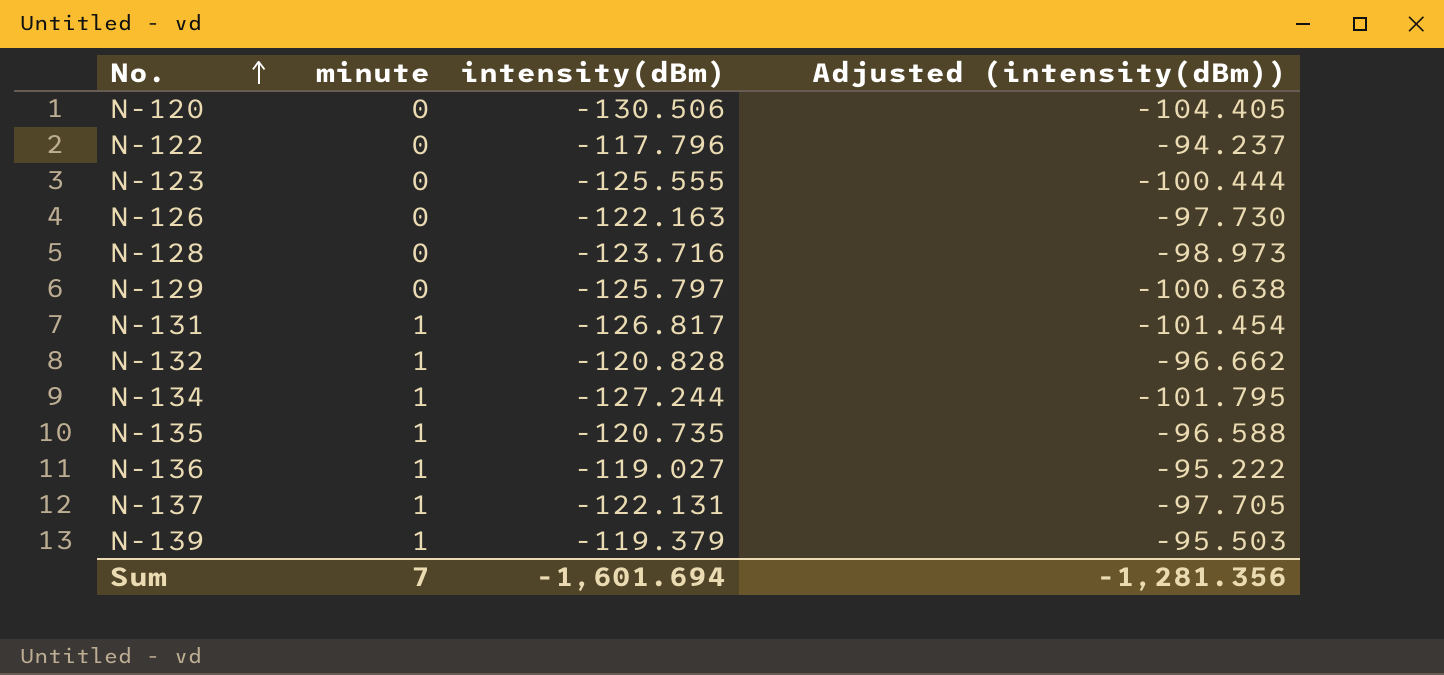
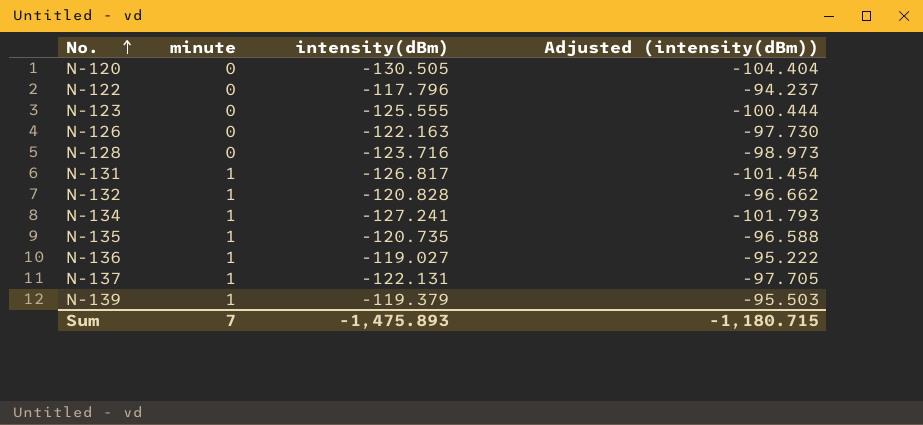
row N-129: 0 | -125.797 | -100.638 -> none
N-120 | intensity(dBm): -130.506 -> -130.505
N-120 | Adjusted (intensity(dBm)): -104.405 -> -104.404
N-134 | intensity(dBm): -127.244 -> -127.241
N-134 | Adjusted (intensity(dBm)): -101.795 -> -101.793
Sum | intensity(dBm): -1,601.694 -> -1,475.893
Sum | Adjusted (intensity(dBm)): -1,281.356 -> -1,180.715

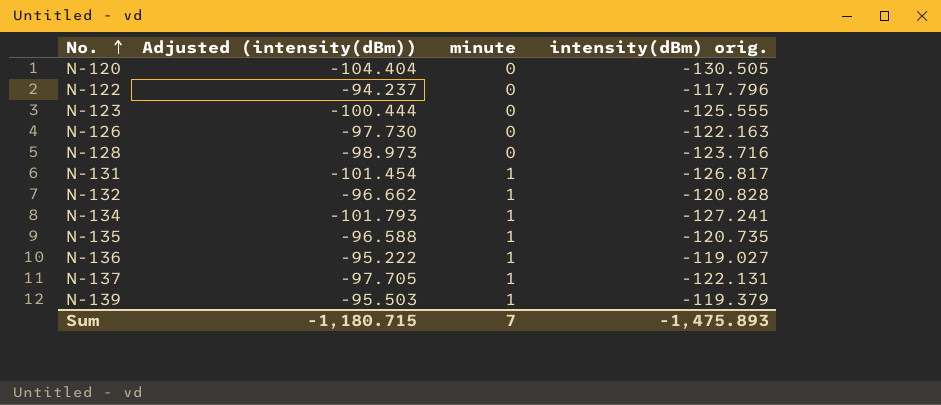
column Adjusted (intensity(dBm)) | position: 4 -> 2
column name: intensity(dBm) -> intensity(dBm) orig.

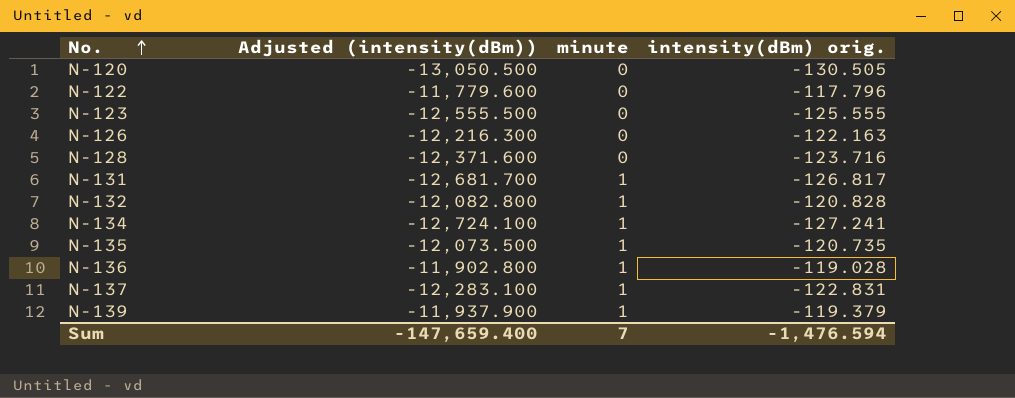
column Adjusted (intensity(dBm)) | formula: [intensity(dBm) orig.] * 0.8 -> [intensity(dBm) orig.] * 100
N-136 | intensity(dBm) orig.: -119.027 -> -119.028
N-137 | intensity(dBm) orig.: -122.131 -> -122.831
Sum | Adjusted (intensity(dBm)): -1,180.715 -> -147,659.400
Sum | intensity(dBm) orig.: -1,475.893 -> -1,476.594

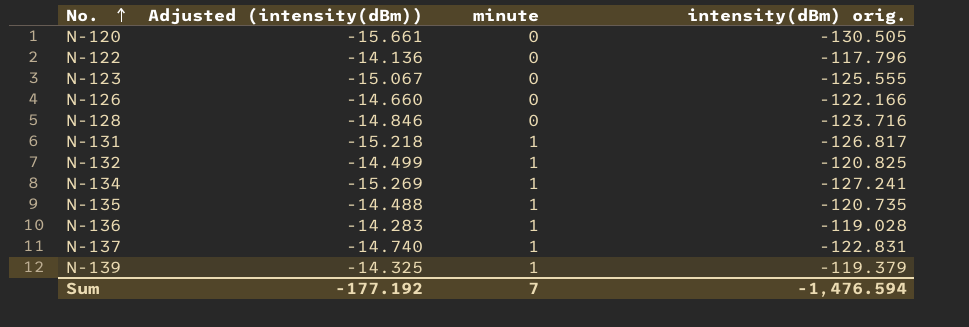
column Adjusted (intensity(dBm)) | formula: [intensity(dBm) orig.] * 100 -> [intensity(dBm) orig.] * 0.12
N-126 | intensity(dBm) orig.: -122.163 -> -122.166
N-132 | intensity(dBm) orig.: -120.828 -> -120.825
Sum | Adjusted (intensity(dBm)): -147,659.400 -> -177.192

